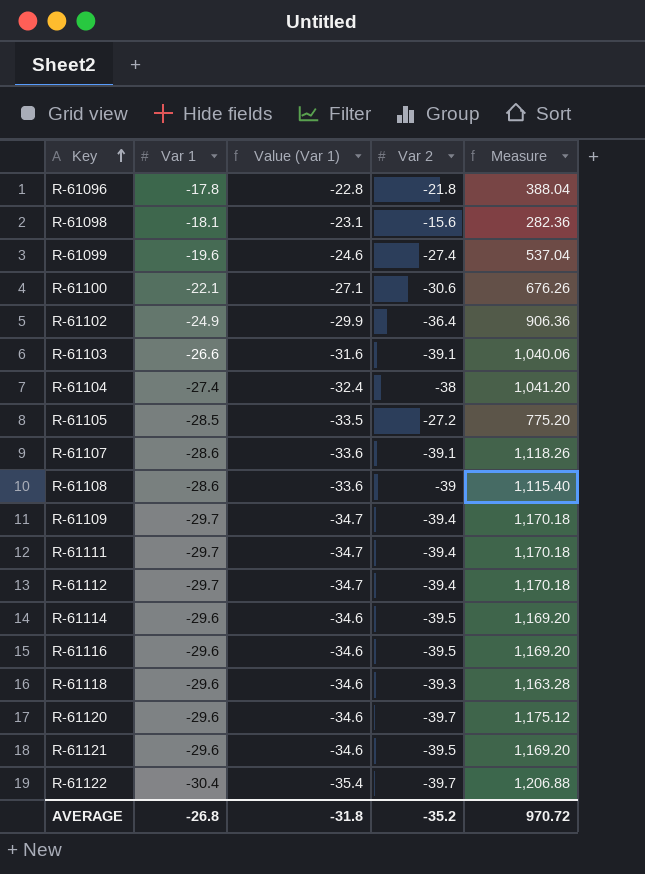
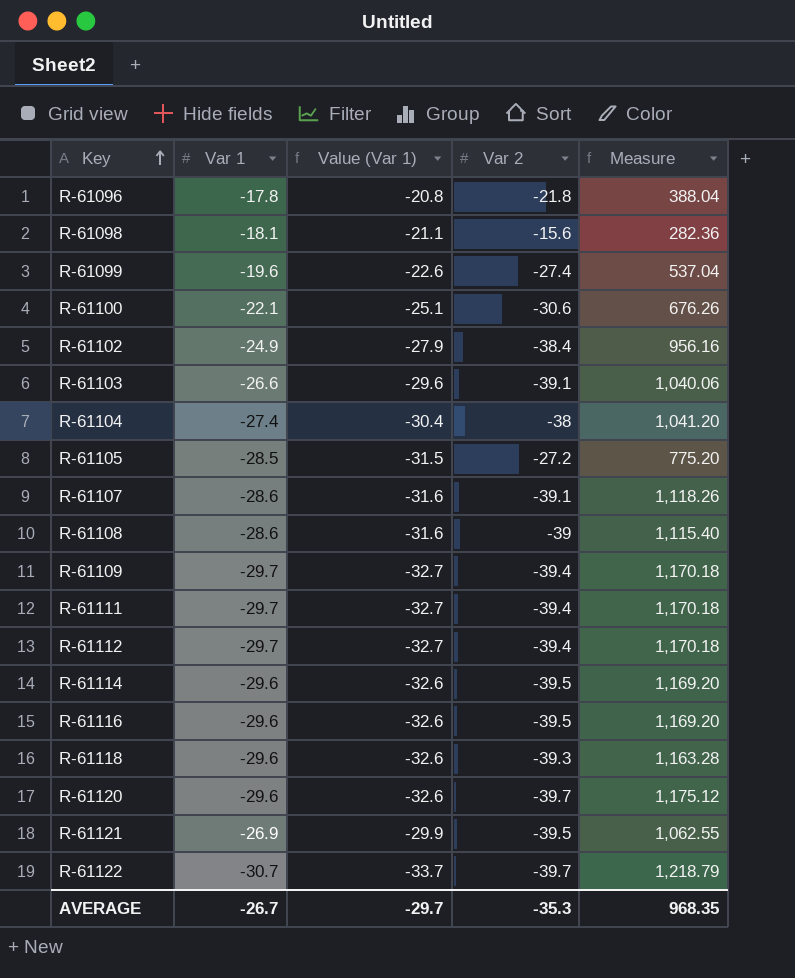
column Value (Var 1) | formula: [Var 1] - 5 -> [Var 1] - 3
R-61102 | Var 2: -36.4 -> -38.4
R-61102 | Measure: 906.36 -> 956.16
R-61121 | Var 1: -29.6 -> -26.9
R-61121 | Measure: 1,169.20 -> 1,062.55
R-61122 | Var 1: -30.4 -> -30.7
R-61122 | Measure: 1,206.88 -> 1,218.79
AVERAGE | Var 1: -26.8 -> -26.7
AVERAGE | Value (Var 1): -31.8 -> -29.7
AVERAGE | Var 2: -35.2 -> -35.3
AVERAGE | Measure: 970.72 -> 968.35

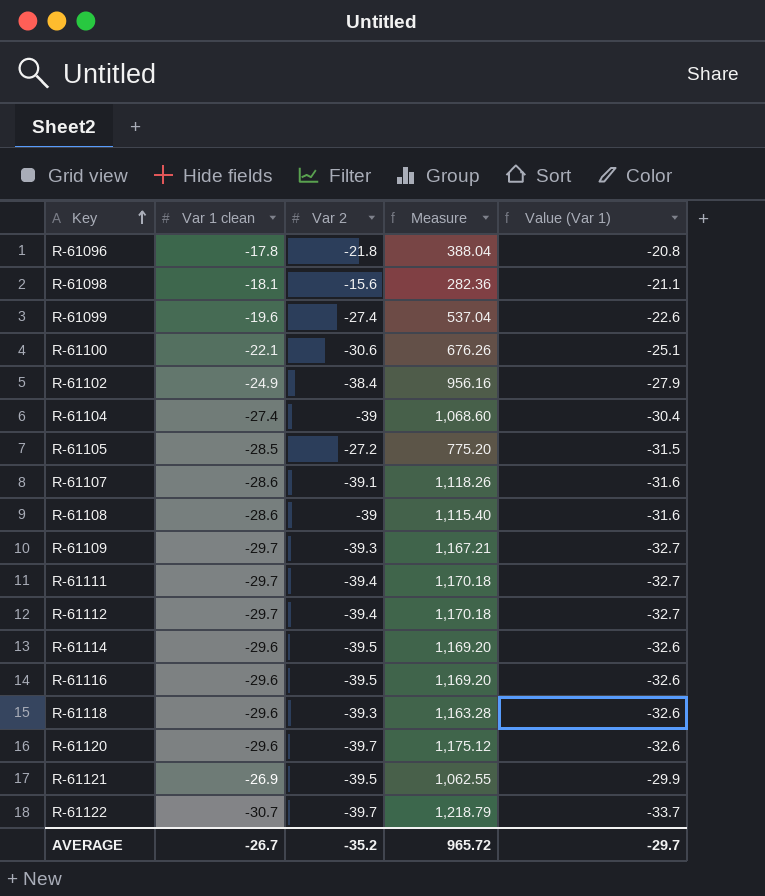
column name: Var 1 -> Var 1 clean
column Value (Var 1) | position: 3 -> 5
row R-61103: -26.6 | -29.6 | -39.1 | 1,040.06 -> none
R-61104 | Var 2: -38 -> -39
R-61104 | Measure: 1,041.20 -> 1,068.60
R-61109 | Var 2: -39.4 -> -39.3
R-61109 | Measure: 1,170.18 -> 1,167.21
AVERAGE | Var 2: -35.3 -> -35.2
AVERAGE | Measure: 968.35 -> 965.72

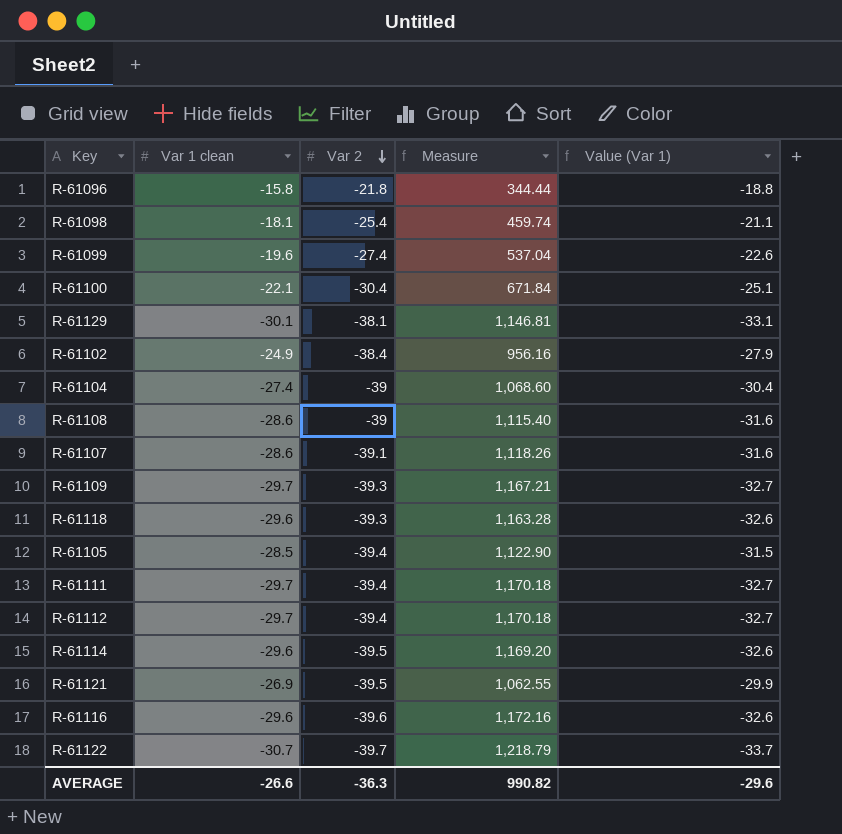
row order: Key ascending -> Var 2 descending
row R-61120: -29.6 | -39.7 | 1,175.12 | -32.6 -> none
R-61096 | Var 1 clean: -17.8 -> -15.8
R-61096 | Measure: 388.04 -> 344.44
R-61096 | Value (Var 1): -20.8 -> -18.8
R-61098 | Var 2: -15.6 -> -25.4
R-61098 | Measure: 282.36 -> 459.74
R-61100 | Var 2: -30.6 -> -30.4
R-61100 | Measure: 676.26 -> 671.84
row R-61129: none -> -30.1 | -38.1 | 1,146.81 | -33.1
R-61105 | Var 2: -27.2 -> -39.4
R-61105 | Measure: 775.20 -> 1,122.90
R-61116 | Var 2: -39.5 -> -39.6
R-61116 | Measure: 1,169.20 -> 1,172.16
AVERAGE | Var 1 clean: -26.7 -> -26.6
AVERAGE | Var 2: -35.2 -> -36.3
AVERAGE | Measure: 965.72 -> 990.82
AVERAGE | Value (Var 1): -29.7 -> -29.6

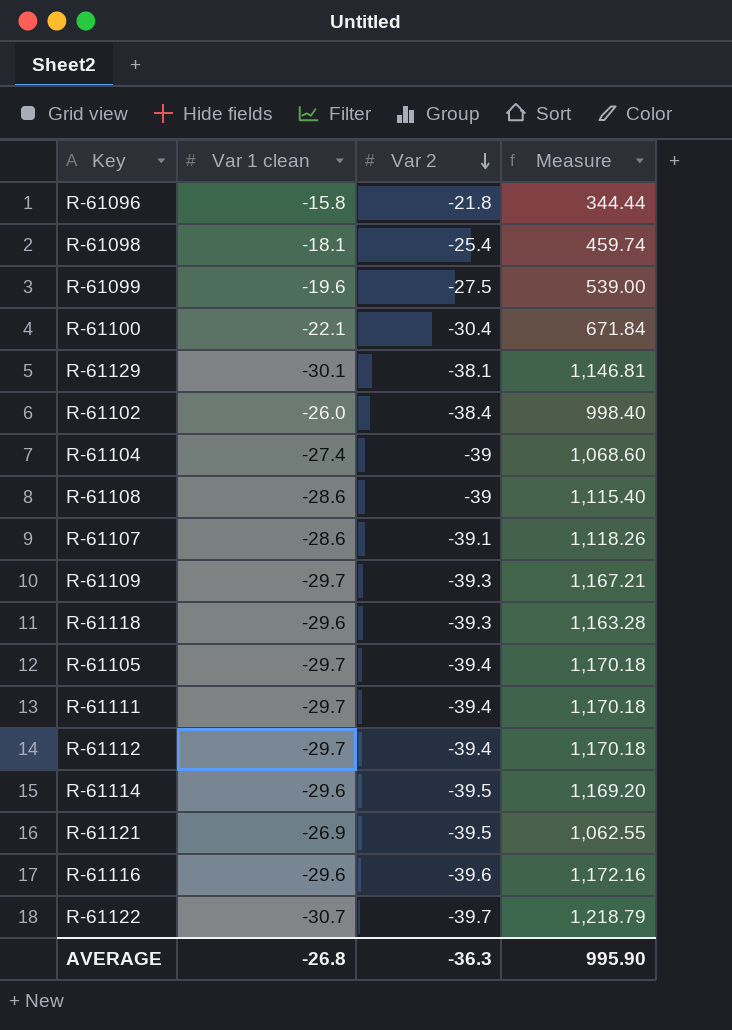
column Value (Var 1) | formula: [Var 1 clean] - 3 -> none
R-61099 | Var 2: -27.4 -> -27.5
R-61099 | Measure: 537.04 -> 539.00
R-61102 | Var 1 clean: -24.9 -> -26.0
R-61102 | Measure: 956.16 -> 998.40
R-61105 | Var 1 clean: -28.5 -> -29.7
R-61105 | Measure: 1,122.90 -> 1,170.18
AVERAGE | Var 1 clean: -26.6 -> -26.8
AVERAGE | Measure: 990.82 -> 995.90

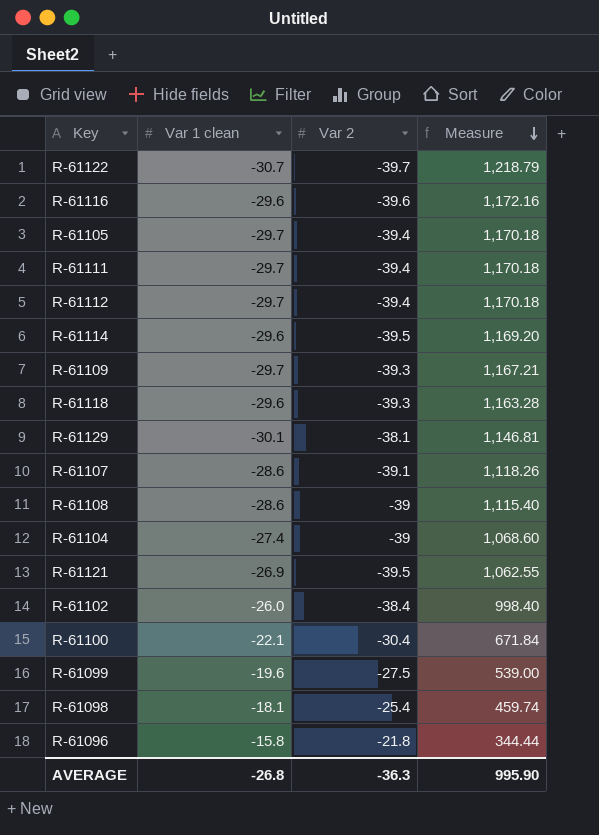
row order: Var 2 descending -> Measure descending

